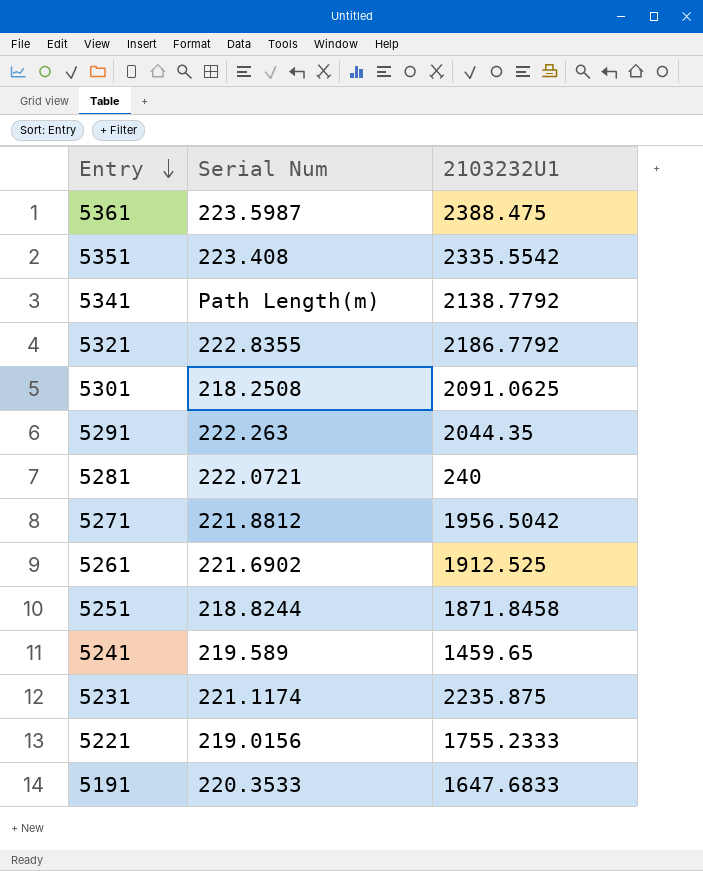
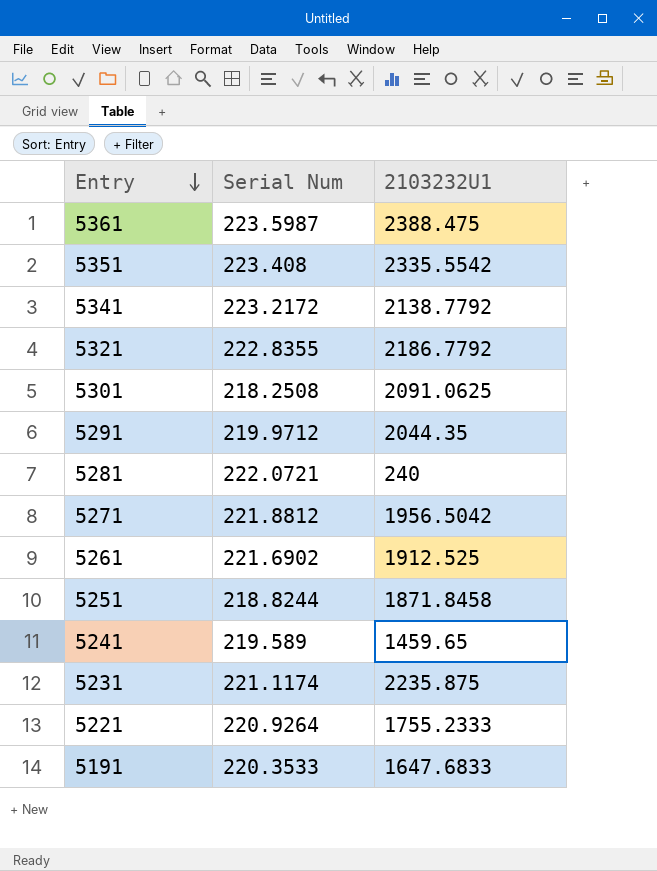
5341 | Serial Num: Path Length(m) -> 223.2172
5291 | Serial Num: 222.263 -> 219.9712
5221 | Serial Num: 219.0156 -> 220.9264

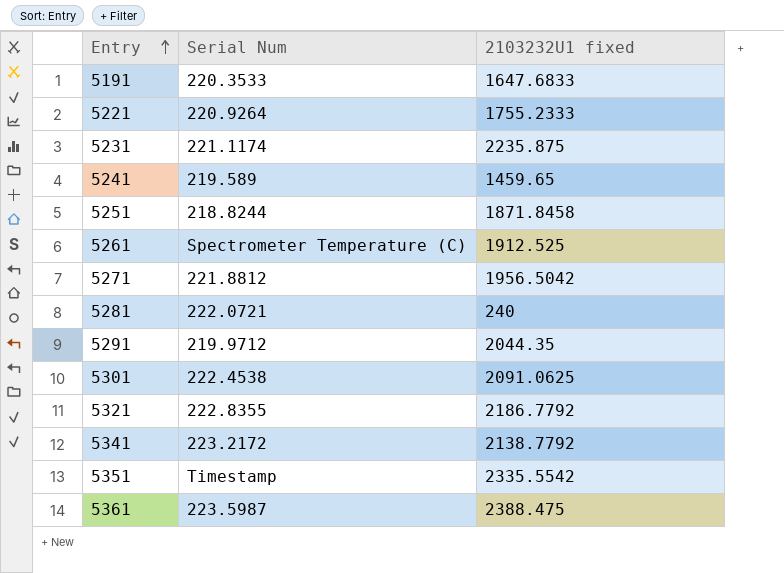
row order: Entry descending -> Entry ascending
column name: 2103232U1 -> 2103232U1 fixed
5261 | Serial Num: 221.6902 -> Spectrometer Temperature (C)
5301 | Serial Num: 218.2508 -> 222.4538
5351 | Serial Num: 223.408 -> Timestamp

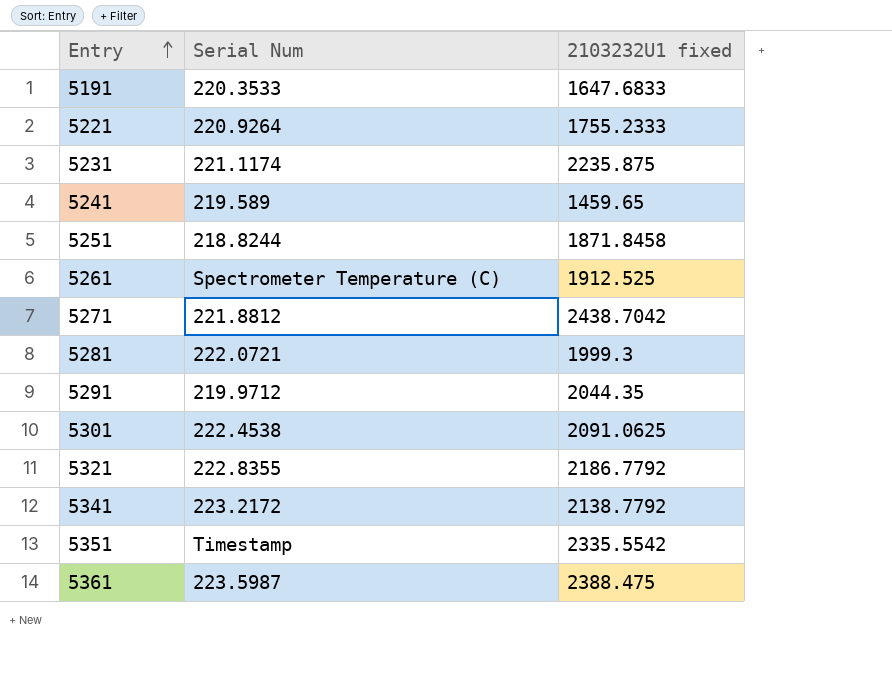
5271 | 2103232U1 fixed: 1956.5042 -> 2438.7042
5281 | 2103232U1 fixed: 240 -> 1999.3

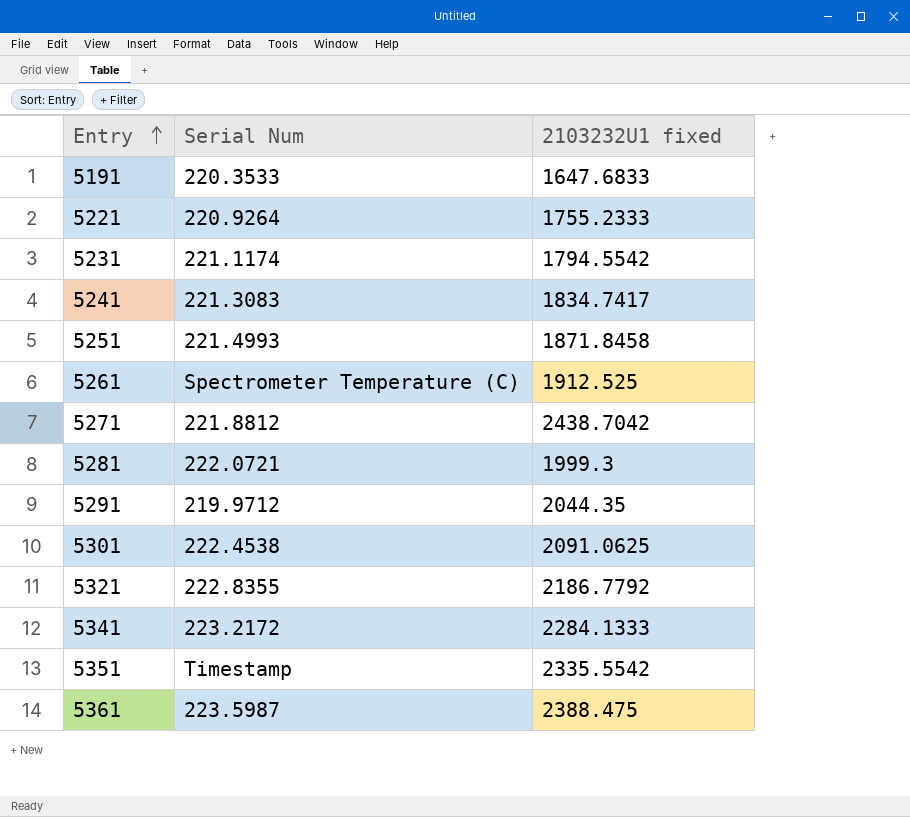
5231 | 2103232U1 fixed: 2235.875 -> 1794.5542
5241 | Serial Num: 219.589 -> 221.3083
5241 | 2103232U1 fixed: 1459.65 -> 1834.7417
5251 | Serial Num: 218.8244 -> 221.4993
5341 | 2103232U1 fixed: 2138.7792 -> 2284.1333

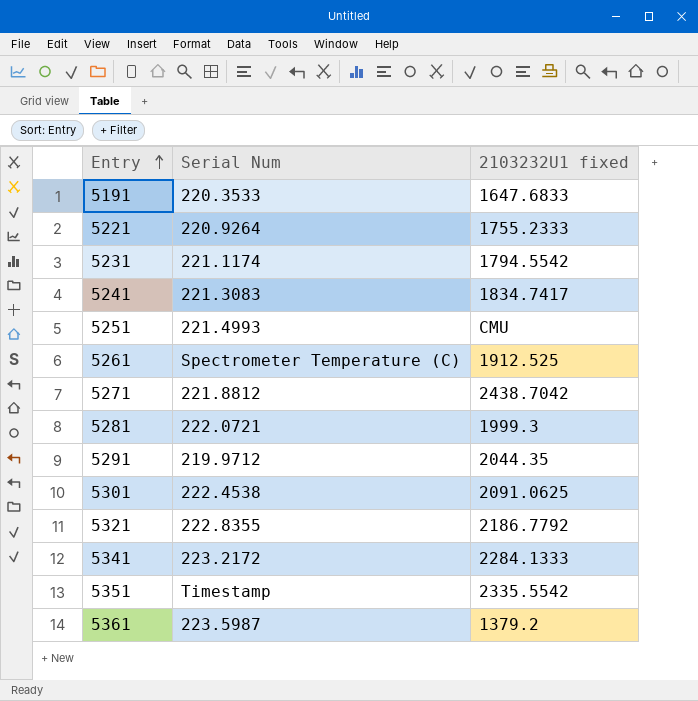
5251 | 2103232U1 fixed: 1871.8458 -> CMU
5361 | 2103232U1 fixed: 2388.475 -> 1379.2

